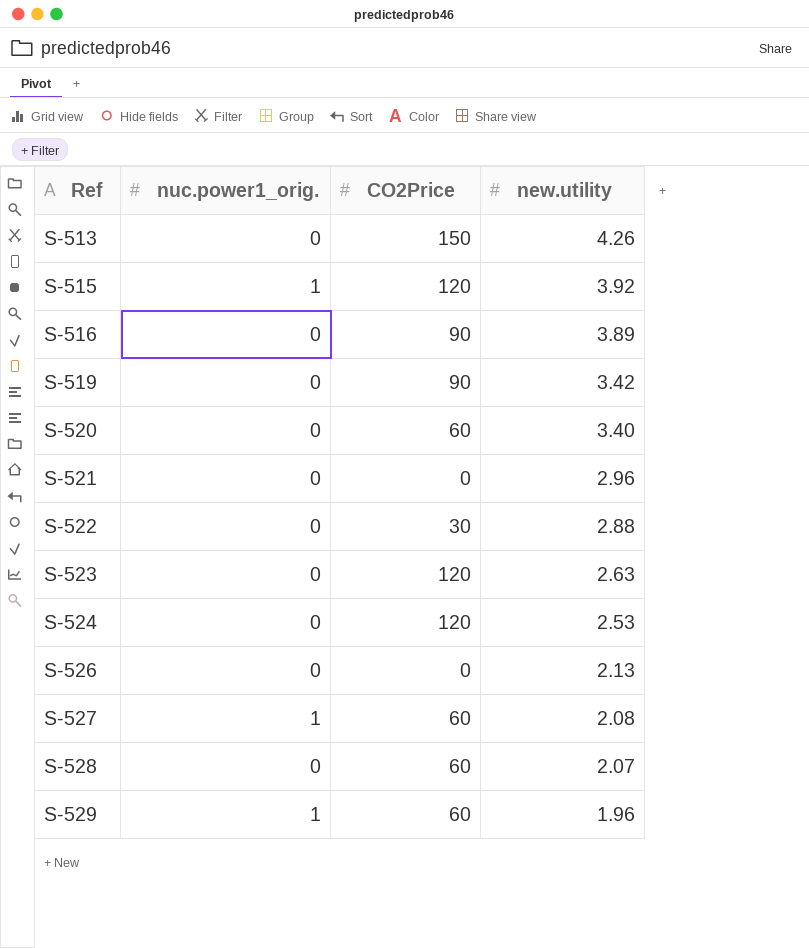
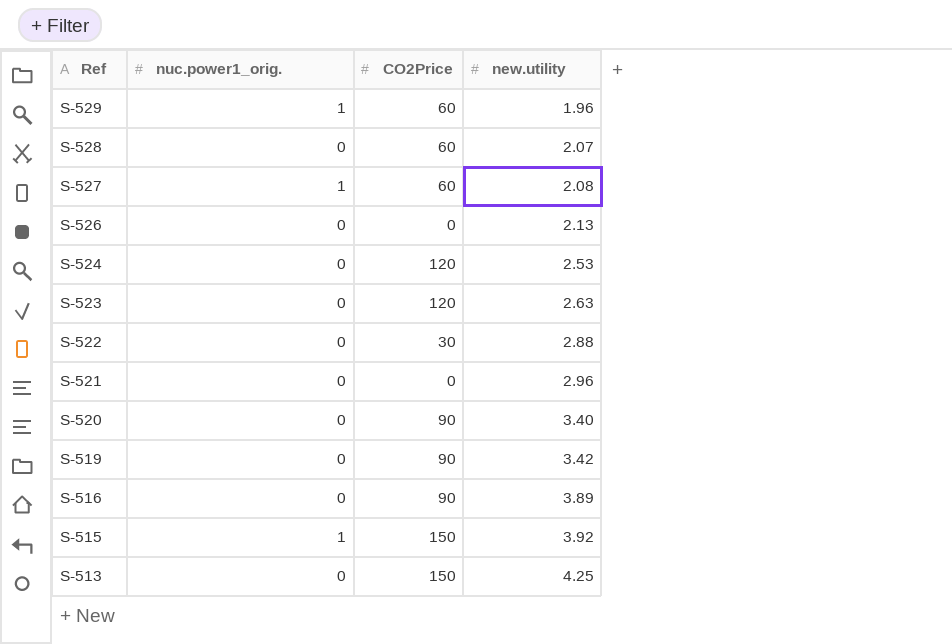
row order: Ref ascending -> Ref descending
S-520 | CO2Price: 60 -> 90
S-515 | CO2Price: 120 -> 150
S-513 | new.utility: 4.26 -> 4.25

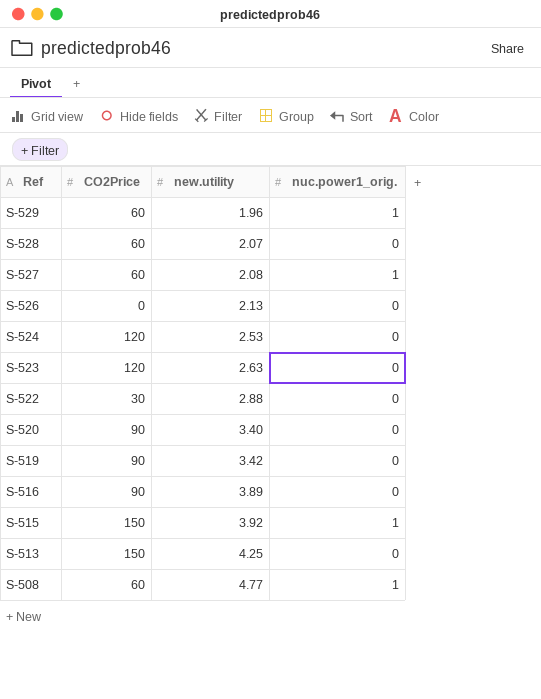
column nuc.power1_orig. | position: 2 -> 4
row S-521: 0 | 0 | 2.96 -> none
row S-508: none -> 60 | 4.77 | 1

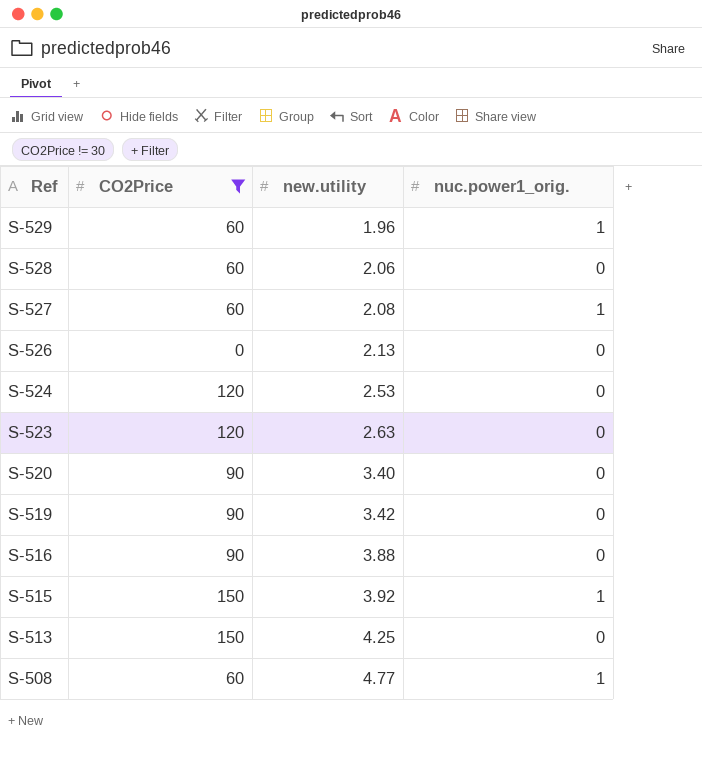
filter: none -> CO2Price != 30
S-528 | new.utility: 2.07 -> 2.06
S-516 | new.utility: 3.89 -> 3.88

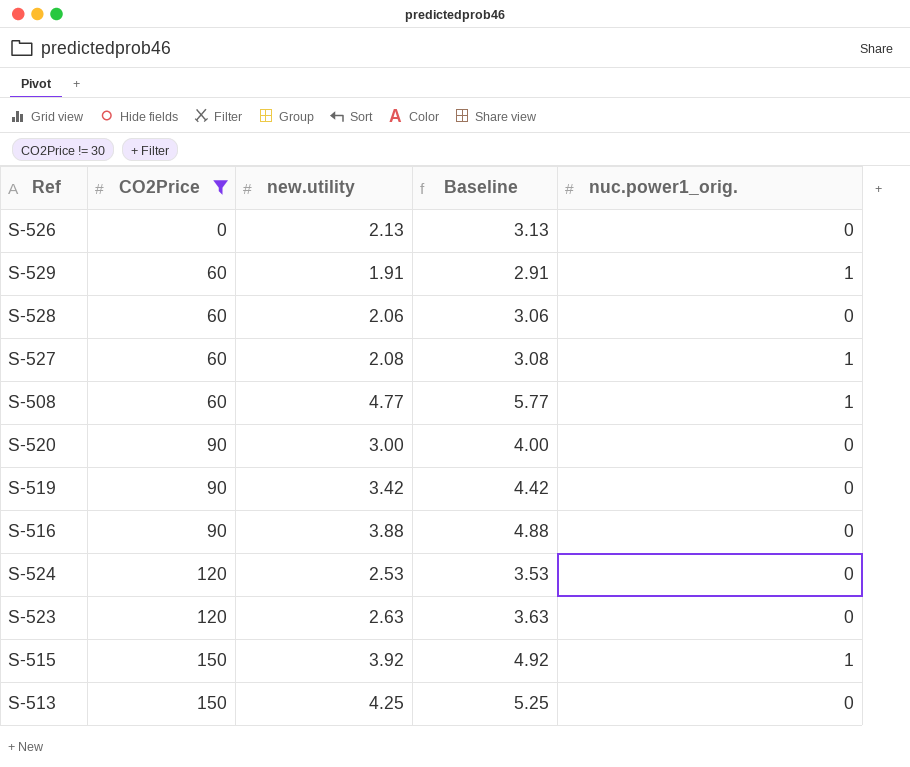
row order: Ref descending -> CO2Price ascending
column Baseline | formula: none -> [new.utility] + 1
S-529 | new.utility: 1.96 -> 1.91
S-520 | new.utility: 3.40 -> 3.00

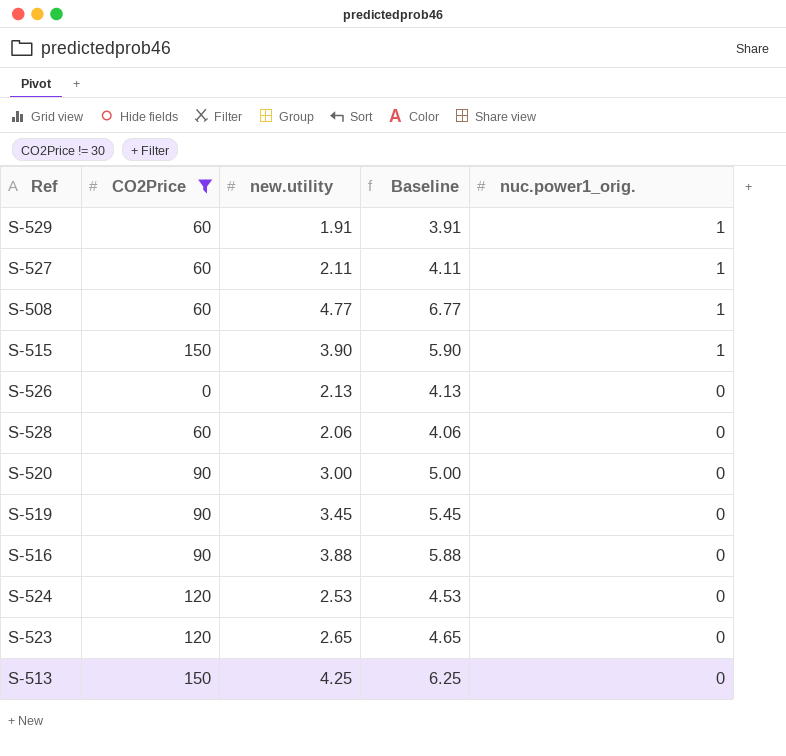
row order: CO2Price ascending -> nuc.power1_orig. descending
column Baseline | formula: [new.utility] + 1 -> [new.utility] + 2
S-527 | new.utility: 2.08 -> 2.11
S-515 | new.utility: 3.92 -> 3.90
S-519 | new.utility: 3.42 -> 3.45
S-523 | new.utility: 2.63 -> 2.65

